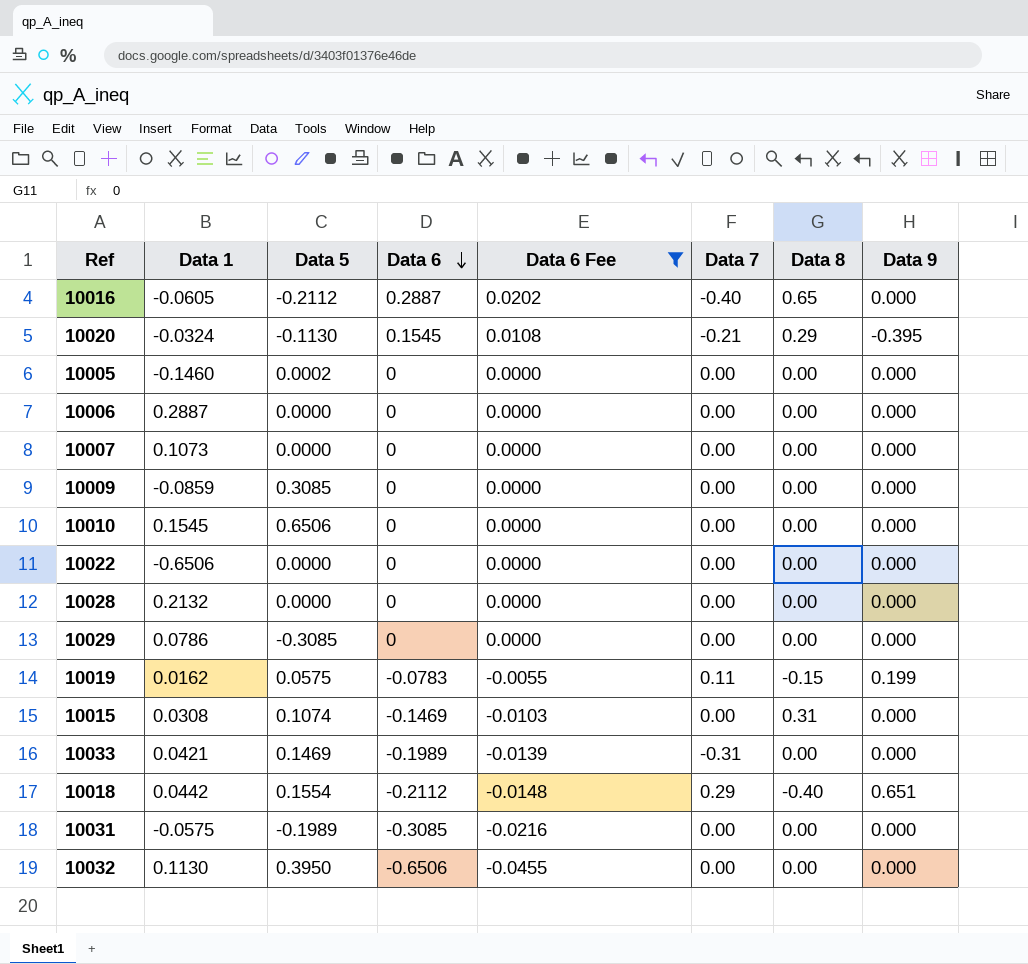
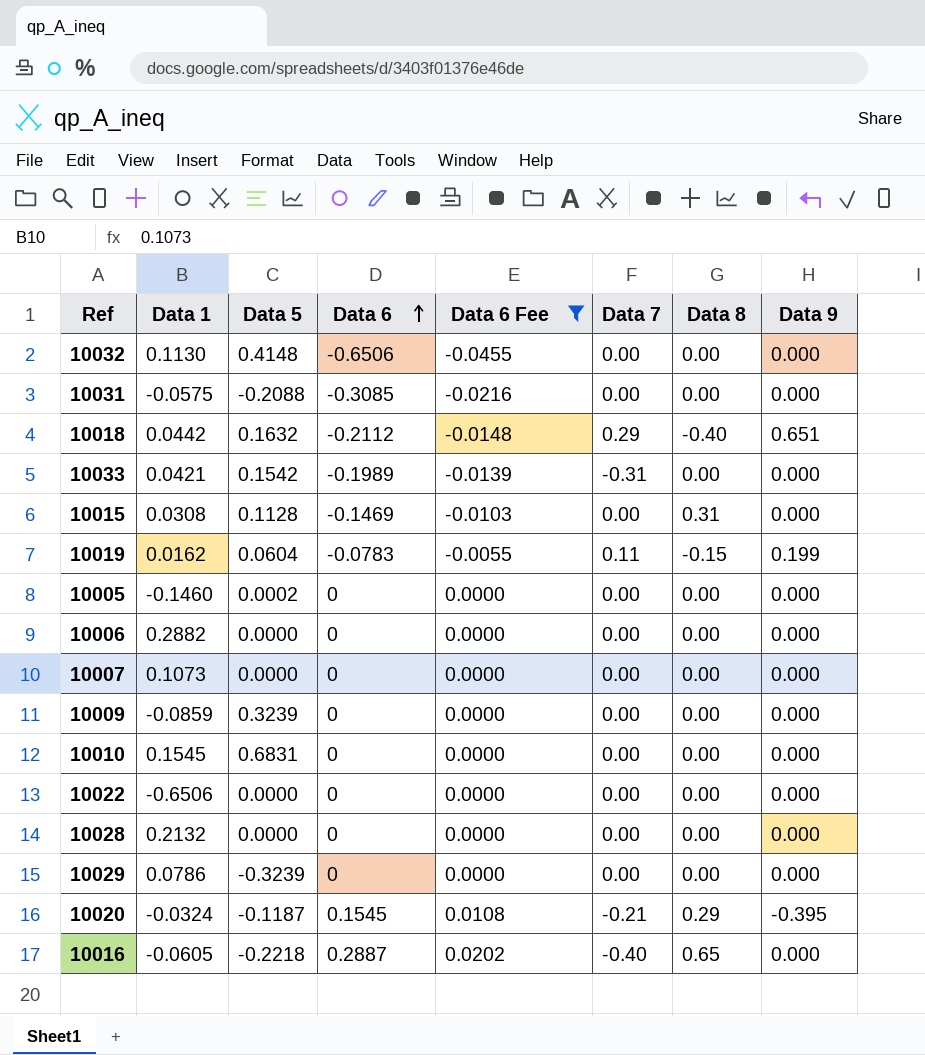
row order: Data 6 descending -> Data 6 ascending
10032 | Data 5: 0.3950 -> 0.4148
10031 | Data 5: -0.1989 -> -0.2088
10018 | Data 5: 0.1554 -> 0.1632
10033 | Data 5: 0.1469 -> 0.1542
10015 | Data 5: 0.1074 -> 0.1128
10019 | Data 5: 0.0575 -> 0.0604
10006 | Data 1: 0.2887 -> 0.2882
10009 | Data 5: 0.3085 -> 0.3239
10010 | Data 5: 0.6506 -> 0.6831
10029 | Data 5: -0.3085 -> -0.3239
10020 | Data 5: -0.1130 -> -0.1187
10016 | Data 5: -0.2112 -> -0.2218

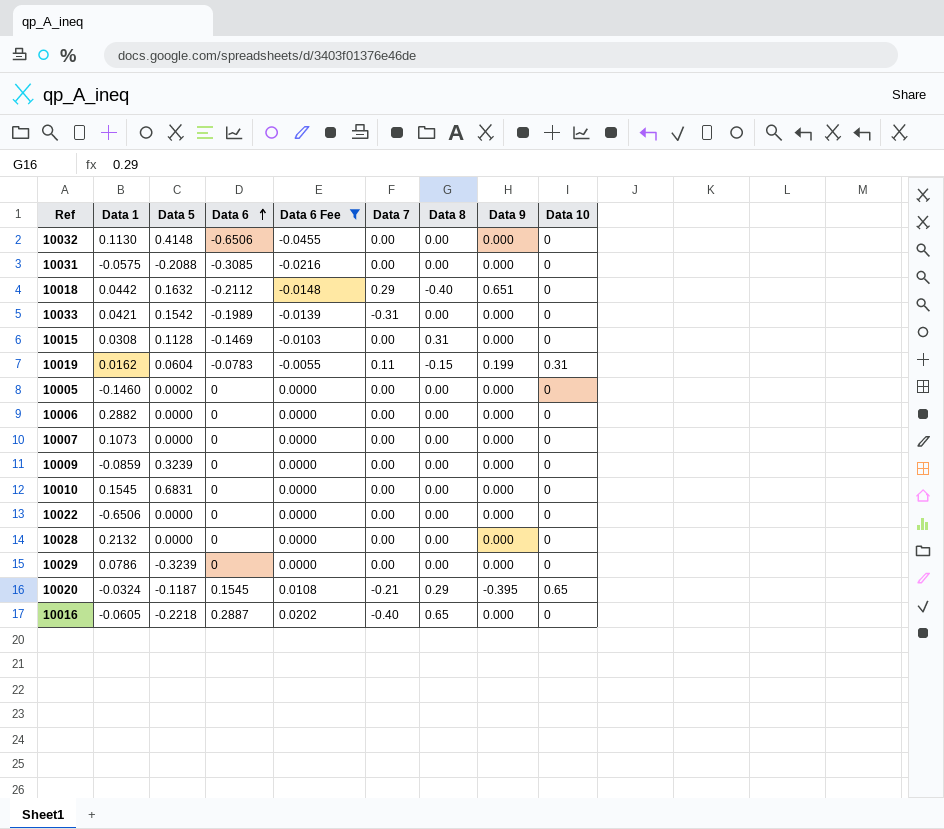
column Data 10 | position: none -> 9

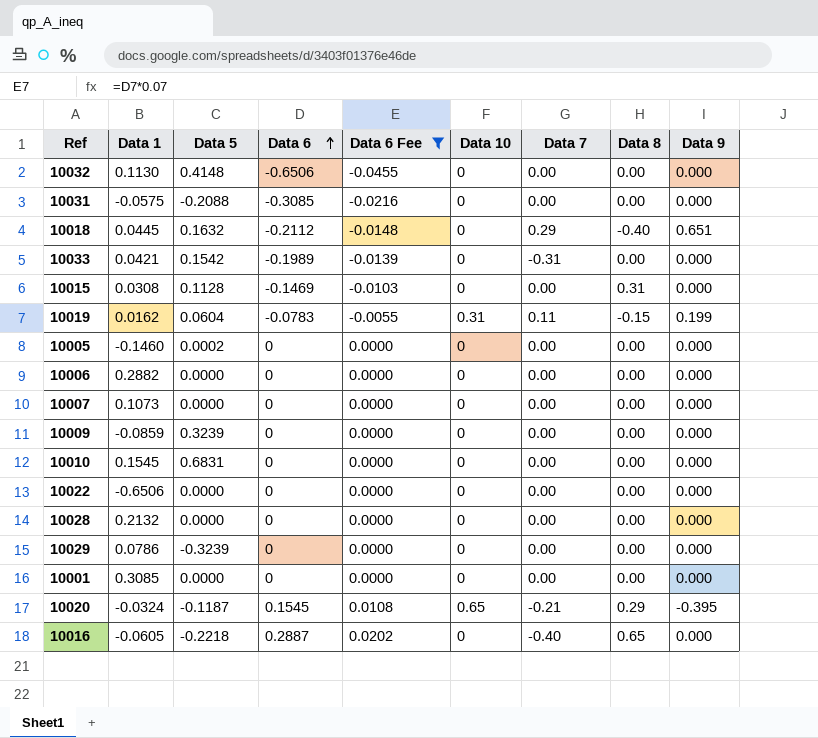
column Data 10 | position: 9 -> 6
10018 | Data 1: 0.0442 -> 0.0445
row 10001: none -> 0.3085 | 0.0000 | 0 | 0.0000 | 0 | 0.00 | 0.00 | 0.000

